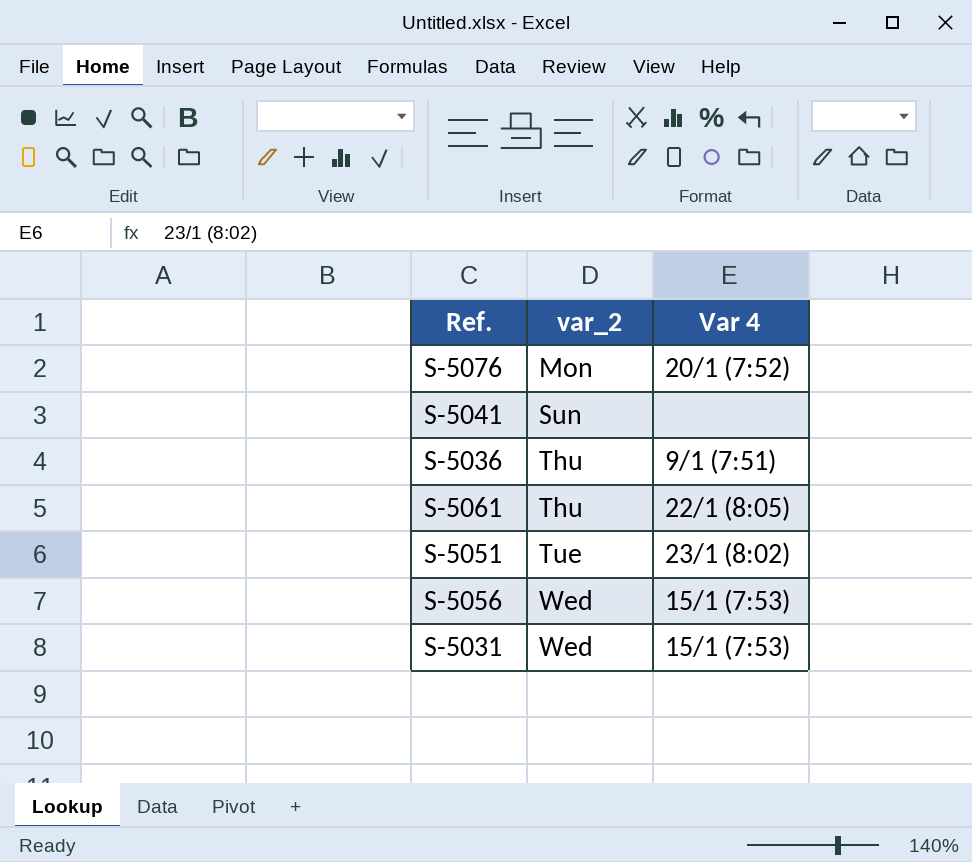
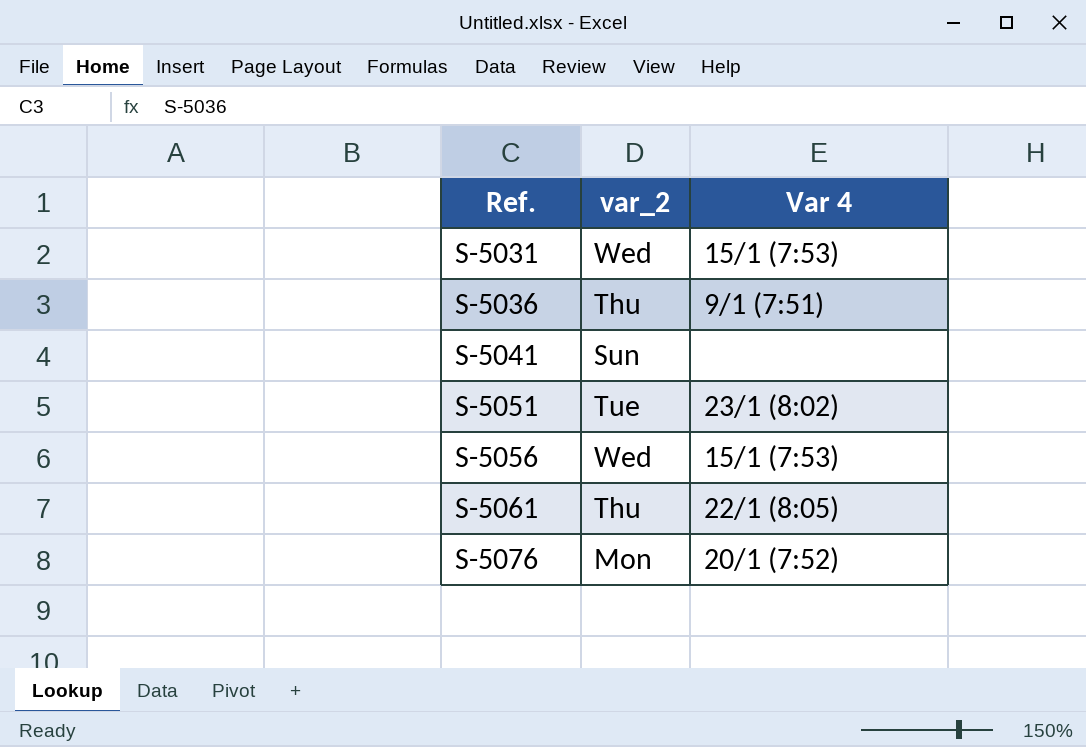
row order: var_2 ascending -> Ref. ascending

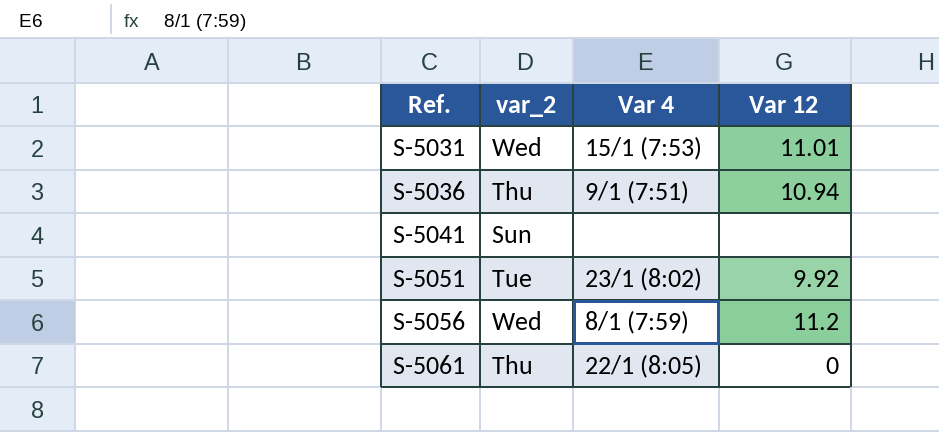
column Var 12 | position: none -> 4
row S-5076: Mon | 20/1 (7:52) -> none
S-5056 | Var 4: 15/1 (7:53) -> 8/1 (7:59)

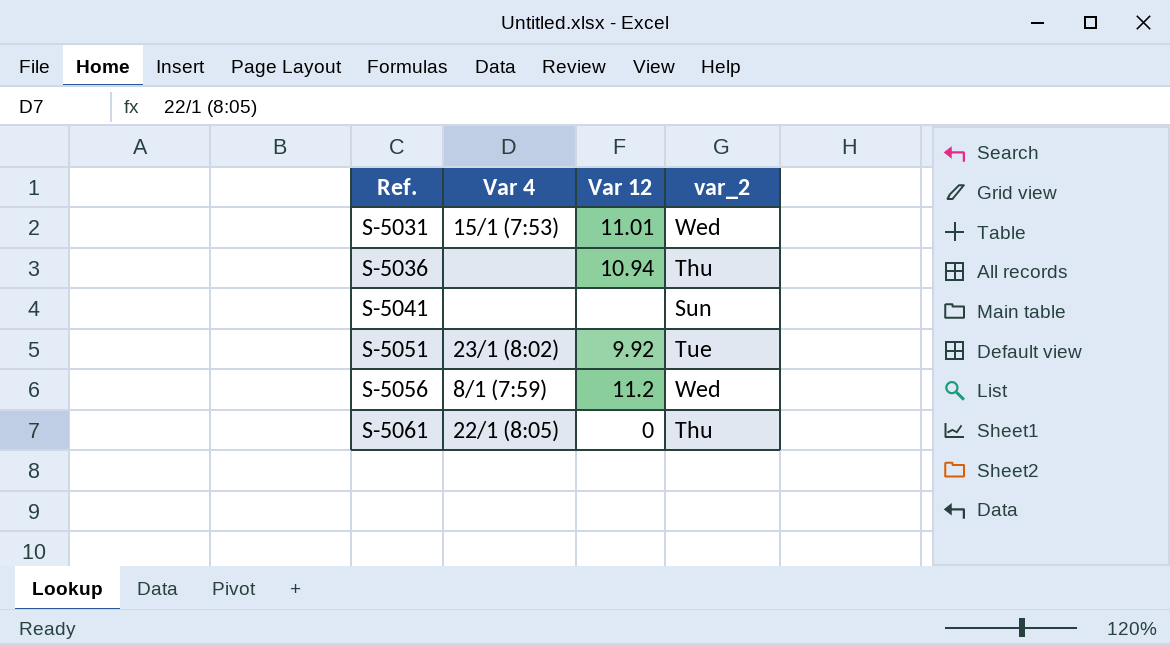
column var_2 | position: 2 -> 4
S-5036 | Var 4: 9/1 (7:51) -> none

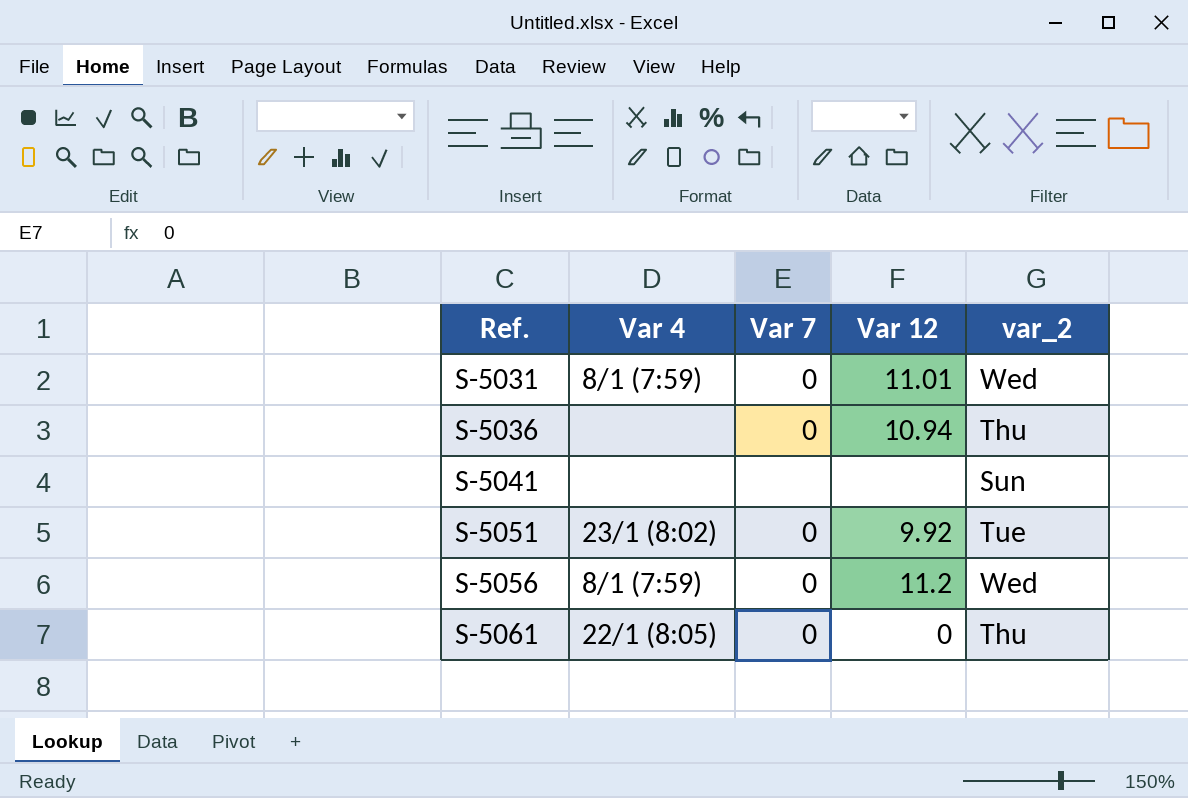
column Var 7 | position: none -> 3
S-5031 | Var 4: 15/1 (7:53) -> 8/1 (7:59)

